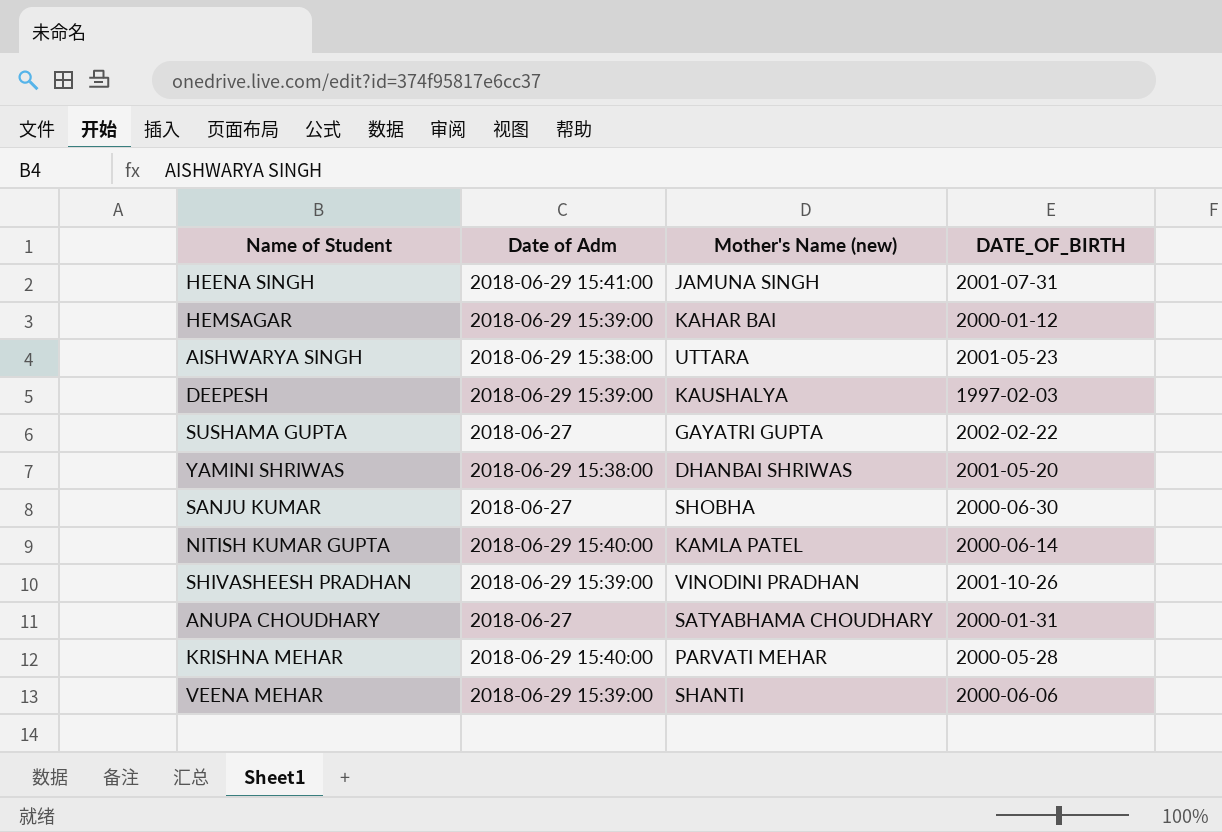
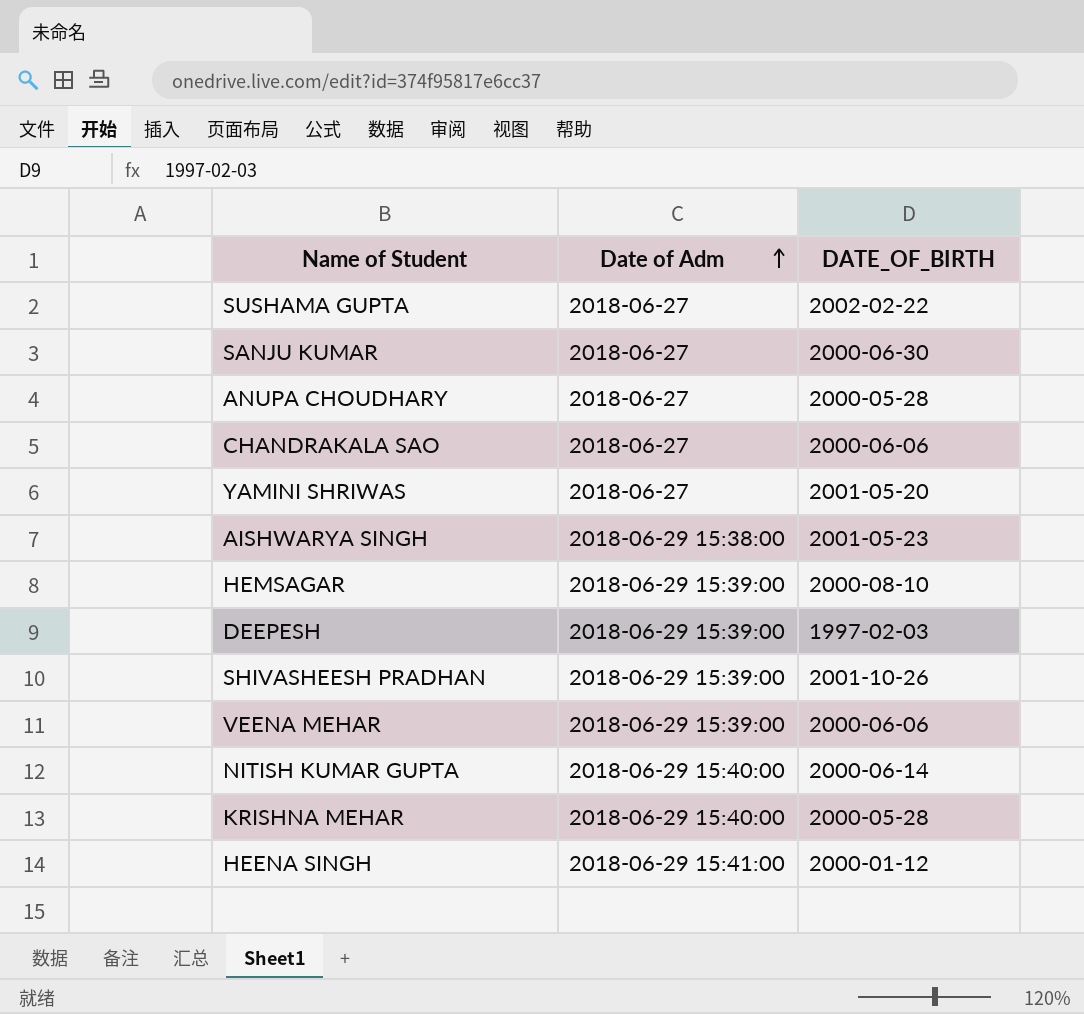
row order: none -> Date of Adm ascending
column Mother's Name (new) | position: 3 -> none
ANUPA CHOUDHARY | DATE_OF_BIRTH: 2000-01-31 -> 2000-05-28
row CHANDRAKALA SAO: none -> 2018-06-27 | 2000-06-06
YAMINI SHRIWAS | Date of Adm: 2018-06-29 15:38:00 -> 2018-06-27
HEMSAGAR | DATE_OF_BIRTH: 2000-01-12 -> 2000-08-10
HEENA SINGH | DATE_OF_BIRTH: 2001-07-31 -> 2000-01-12

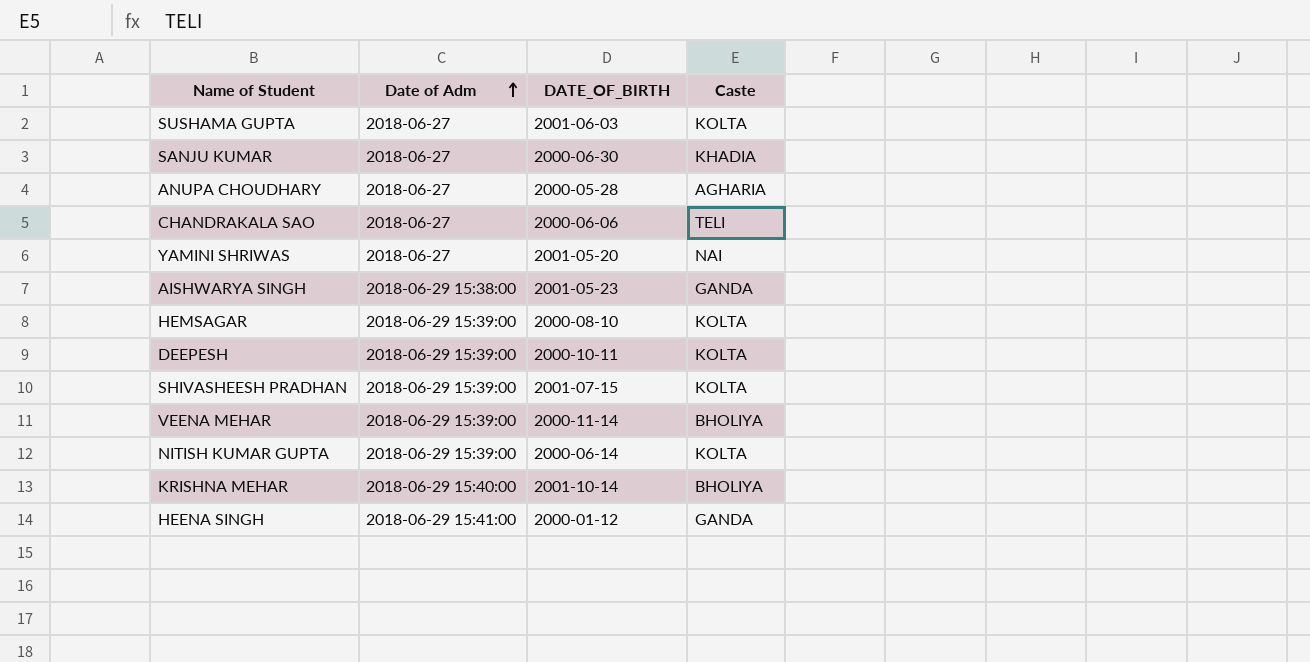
column Caste | position: none -> 4
SUSHAMA GUPTA | DATE_OF_BIRTH: 2002-02-22 -> 2001-06-03
DEEPESH | DATE_OF_BIRTH: 1997-02-03 -> 2000-10-11
SHIVASHEESH PRADHAN | DATE_OF_BIRTH: 2001-10-26 -> 2001-07-15
VEENA MEHAR | DATE_OF_BIRTH: 2000-06-06 -> 2000-11-14
NITISH KUMAR GUPTA | Date of Adm: 2018-06-29 15:40:00 -> 2018-06-29 15:39:00
KRISHNA MEHAR | DATE_OF_BIRTH: 2000-05-28 -> 2001-10-14

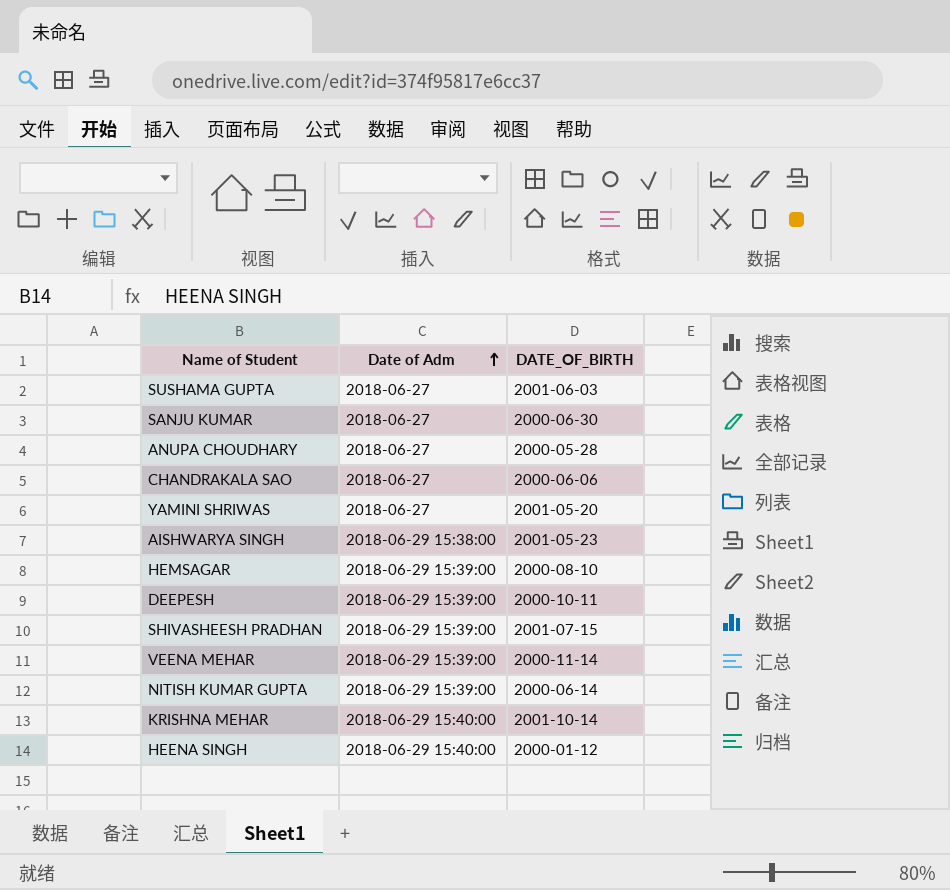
column Caste | position: 4 -> none
HEENA SINGH | Date of Adm: 2018-06-29 15:41:00 -> 2018-06-29 15:40:00

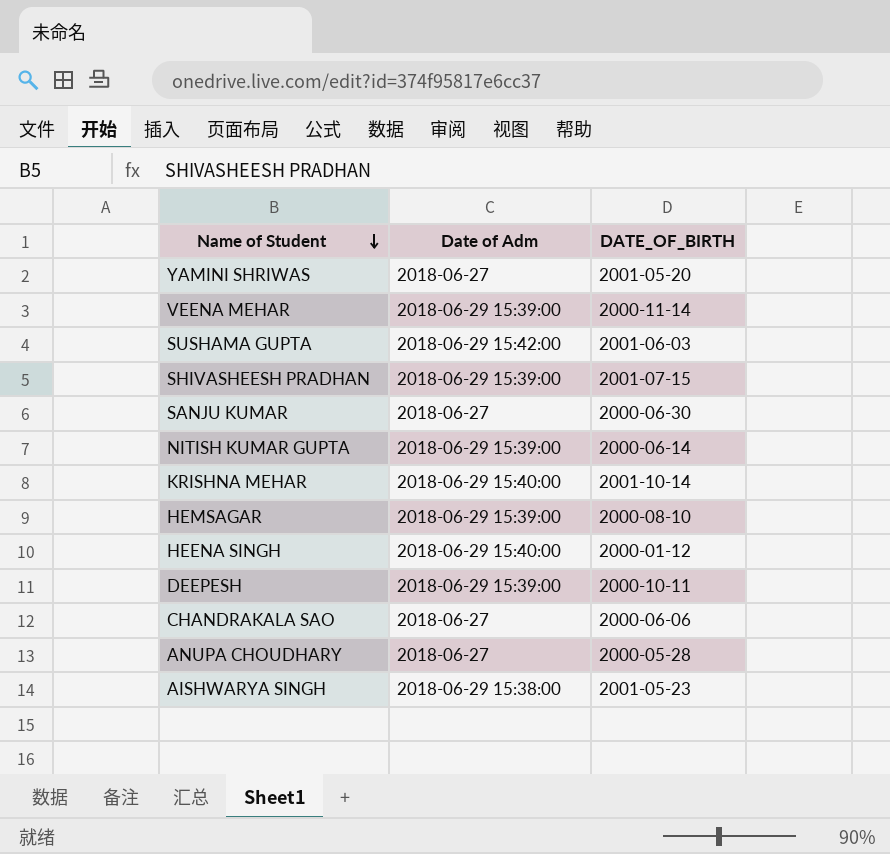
row order: Date of Adm ascending -> Name of Student descending
SUSHAMA GUPTA | Date of Adm: 2018-06-27 -> 2018-06-29 15:42:00

